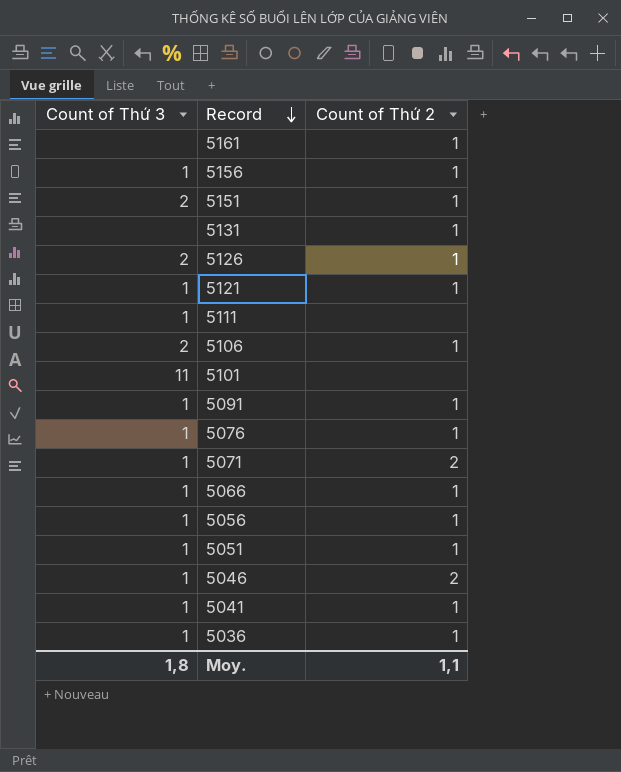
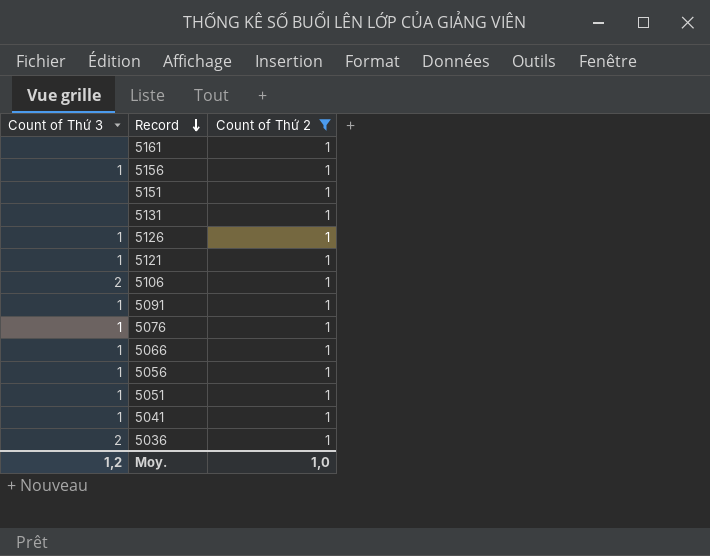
filter: none -> Count of Thứ 2 = 1
5151 | Count of Thứ 3: 2 -> none
5126 | Count of Thứ 3: 2 -> 1
5036 | Count of Thứ 3: 1 -> 2
Moy. | Count of Thứ 3: 1,8 -> 1,2
Moy. | Count of Thứ 2: 1,1 -> 1,0

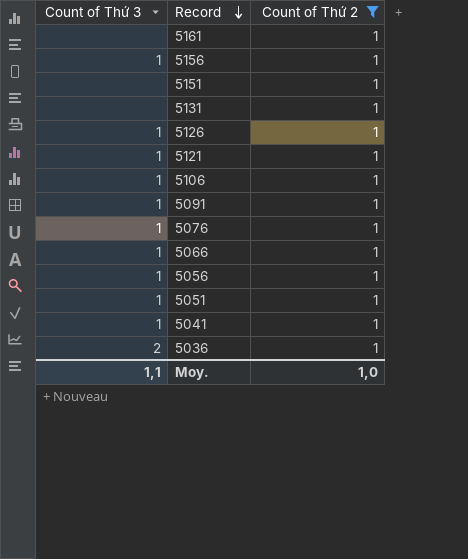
5106 | Count of Thứ 3: 2 -> 1
Moy. | Count of Thứ 3: 1,2 -> 1,1

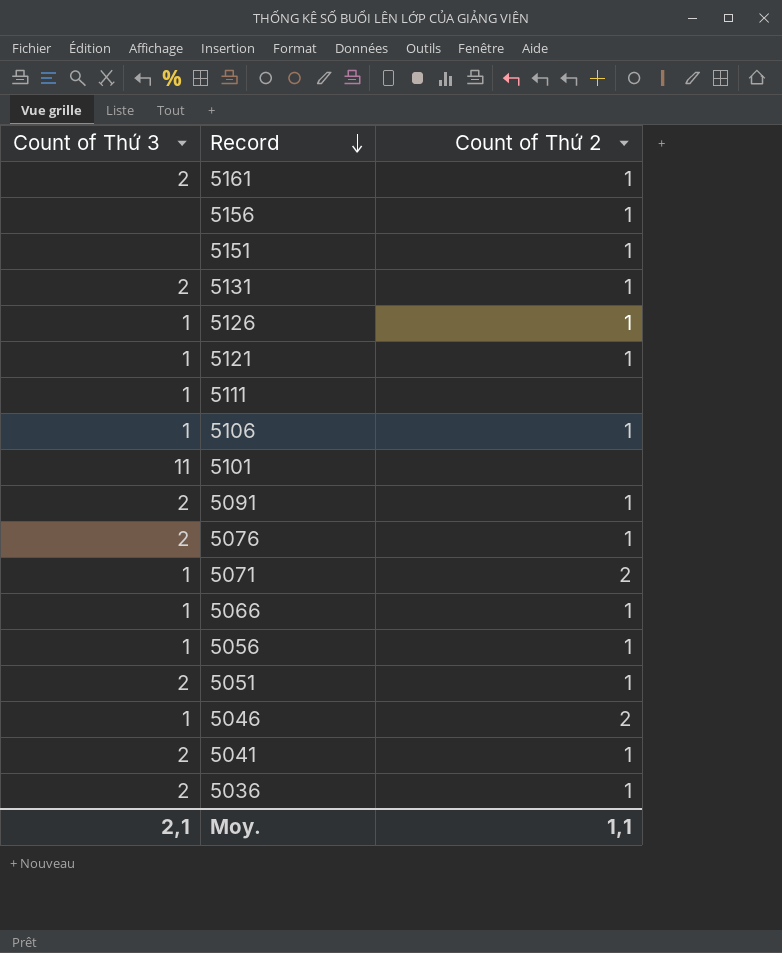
filter: Count of Thứ 2 = 1 -> none
5161 | Count of Thứ 3: none -> 2
5156 | Count of Thứ 3: 1 -> none
5131 | Count of Thứ 3: none -> 2
5091 | Count of Thứ 3: 1 -> 2
5076 | Count of Thứ 3: 1 -> 2
5051 | Count of Thứ 3: 1 -> 2
5041 | Count of Thứ 3: 1 -> 2
Moy. | Count of Thứ 3: 1,1 -> 2,1
Moy. | Count of Thứ 2: 1,0 -> 1,1

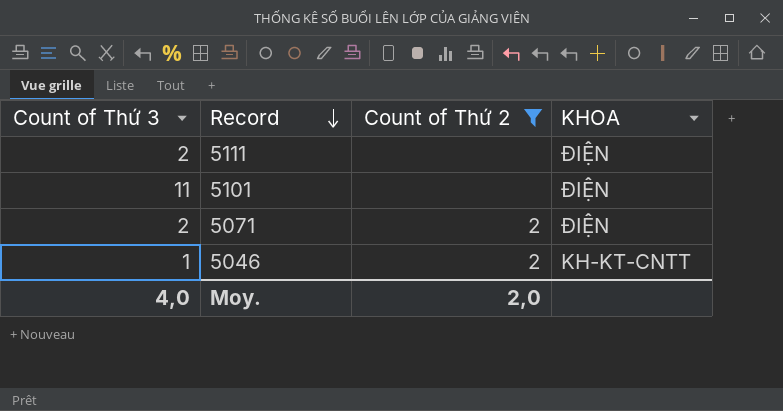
filter: none -> Count of Thứ 2 != 1
column KHOA | position: none -> 4
5111 | Count of Thứ 3: 1 -> 2
5071 | Count of Thứ 3: 1 -> 2
Moy. | Count of Thứ 3: 2,1 -> 4,0
Moy. | Count of Thứ 2: 1,1 -> 2,0

